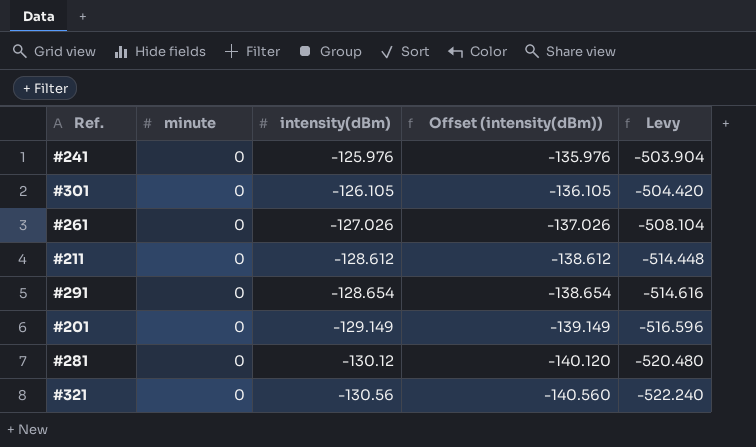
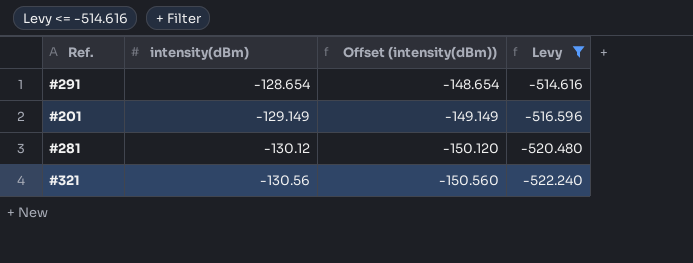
filter: none -> Levy <= -514.616
column minute | position: 2 -> none
column Offset (intensity(dBm)) | formula: [intensity(dBm)] - 10 -> [intensity(dBm)] - 20

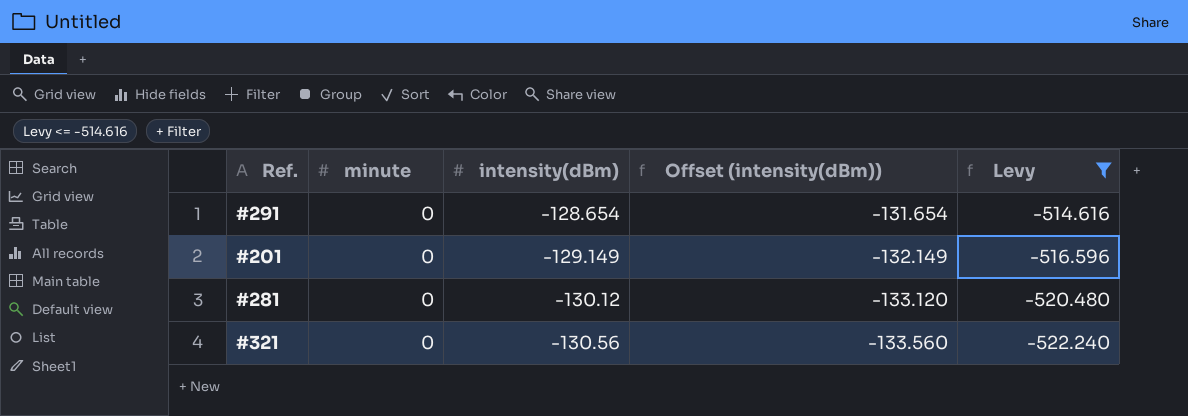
column minute | position: none -> 2
column Offset (intensity(dBm)) | formula: [intensity(dBm)] - 20 -> [intensity(dBm)] - 3

